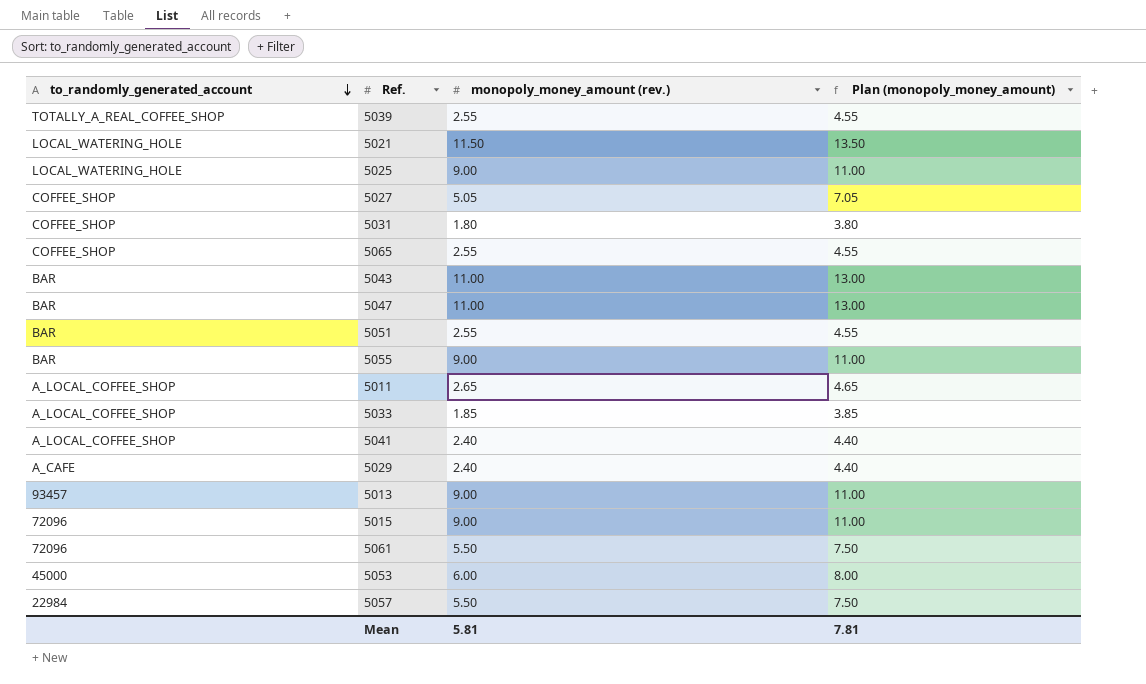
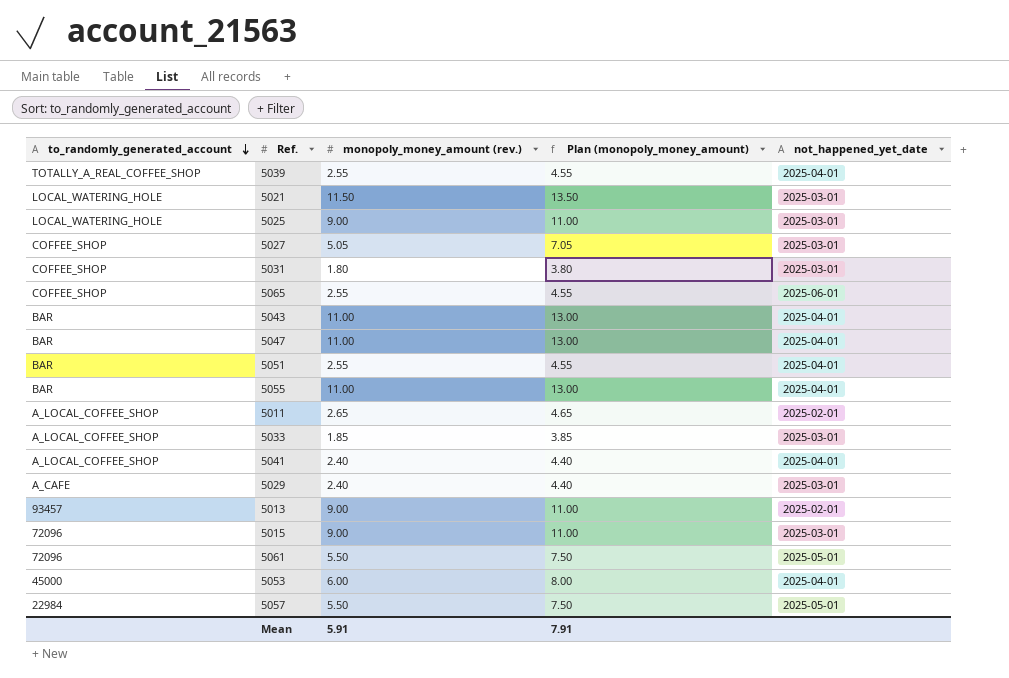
column not_happened_yet_date | position: none -> 5
5055 | monopoly_money_amount (rev.): 9.00 -> 11.00
5055 | Plan (monopoly_money_amount): 11.00 -> 13.00
Mean | monopoly_money_amount (rev.): 5.81 -> 5.91
Mean | Plan (monopoly_money_amount): 7.81 -> 7.91

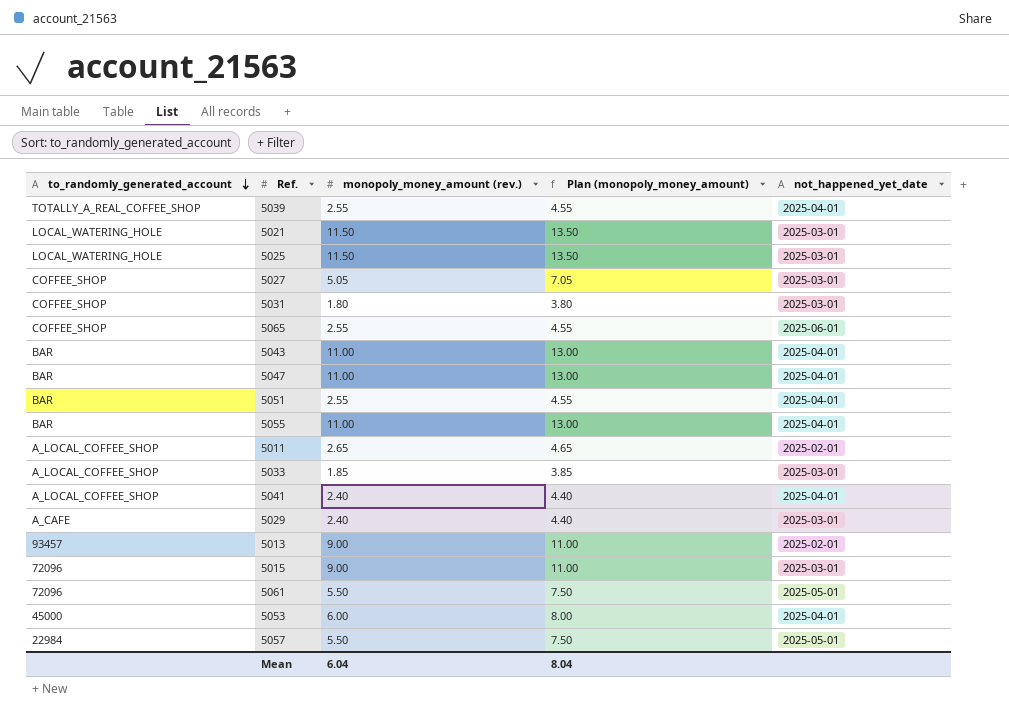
5025 | monopoly_money_amount (rev.): 9.00 -> 11.50
5025 | Plan (monopoly_money_amount): 11.00 -> 13.50
Mean | monopoly_money_amount (rev.): 5.91 -> 6.04
Mean | Plan (monopoly_money_amount): 7.91 -> 8.04

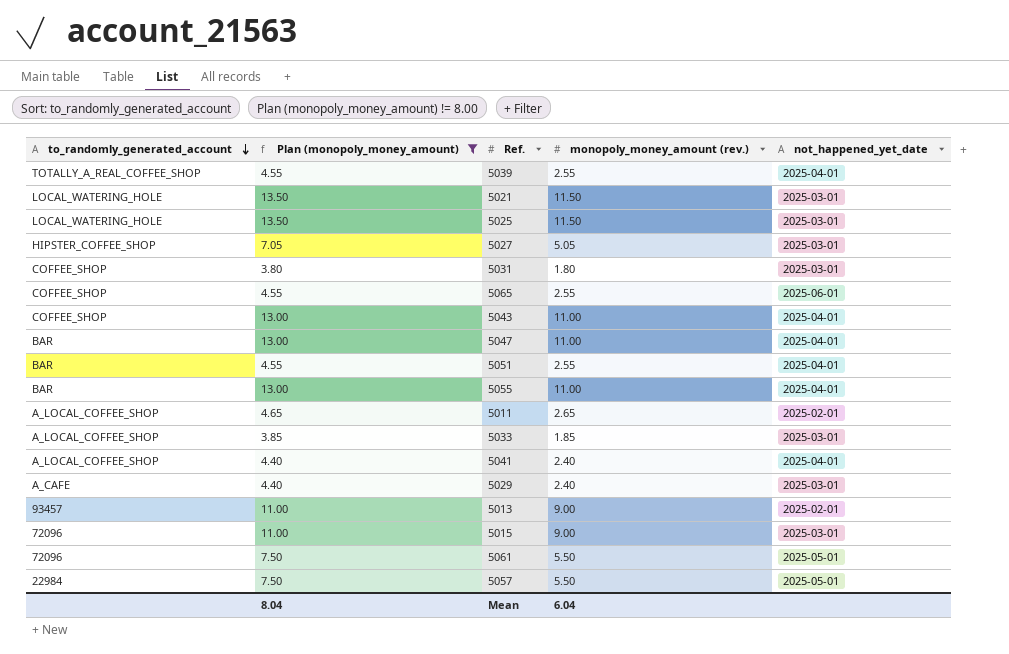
filter: none -> Plan (monopoly_money_amount) != 8.00
column Plan (monopoly_money_amount) | position: 4 -> 2
5027 | to_randomly_generated_account: COFFEE_SHOP -> HIPSTER_COFFEE_SHOP
5043 | to_randomly_generated_account: BAR -> COFFEE_SHOP

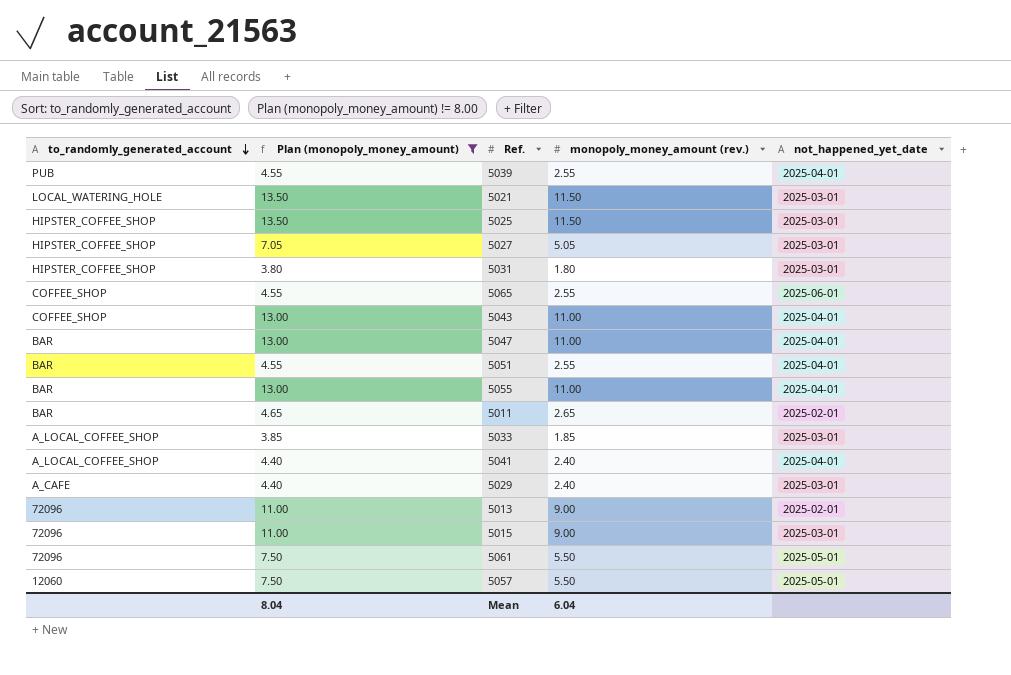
5039 | to_randomly_generated_account: TOTALLY_A_REAL_COFFEE_SHOP -> PUB
5025 | to_randomly_generated_account: LOCAL_WATERING_HOLE -> HIPSTER_COFFEE_SHOP
5031 | to_randomly_generated_account: COFFEE_SHOP -> HIPSTER_COFFEE_SHOP
5011 | to_randomly_generated_account: A_LOCAL_COFFEE_SHOP -> BAR
5013 | to_randomly_generated_account: 93457 -> 72096
5057 | to_randomly_generated_account: 22984 -> 12060

